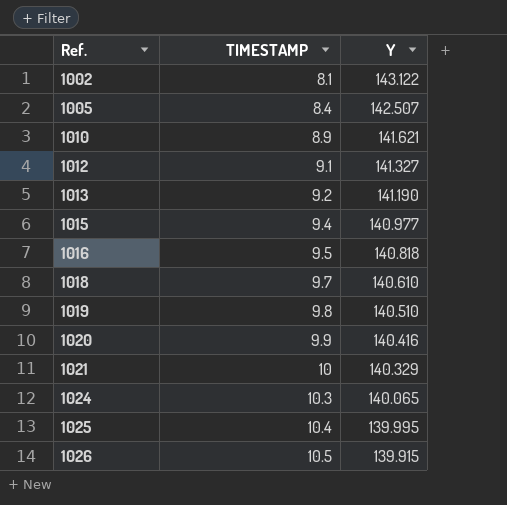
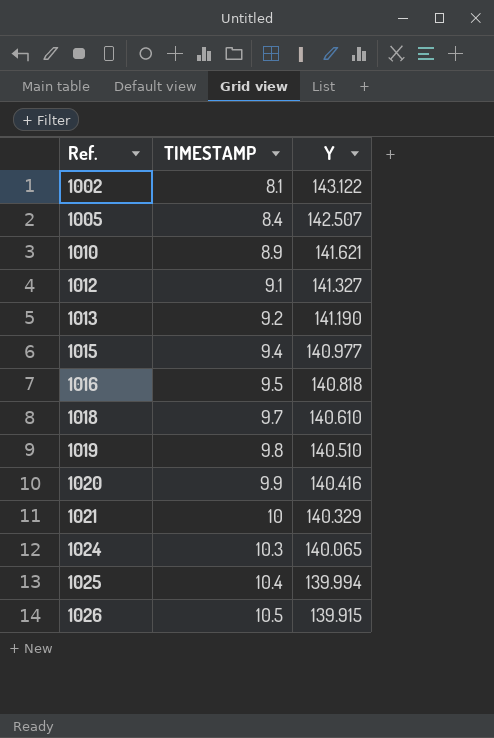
1025 | Y: 139.995 -> 139.994

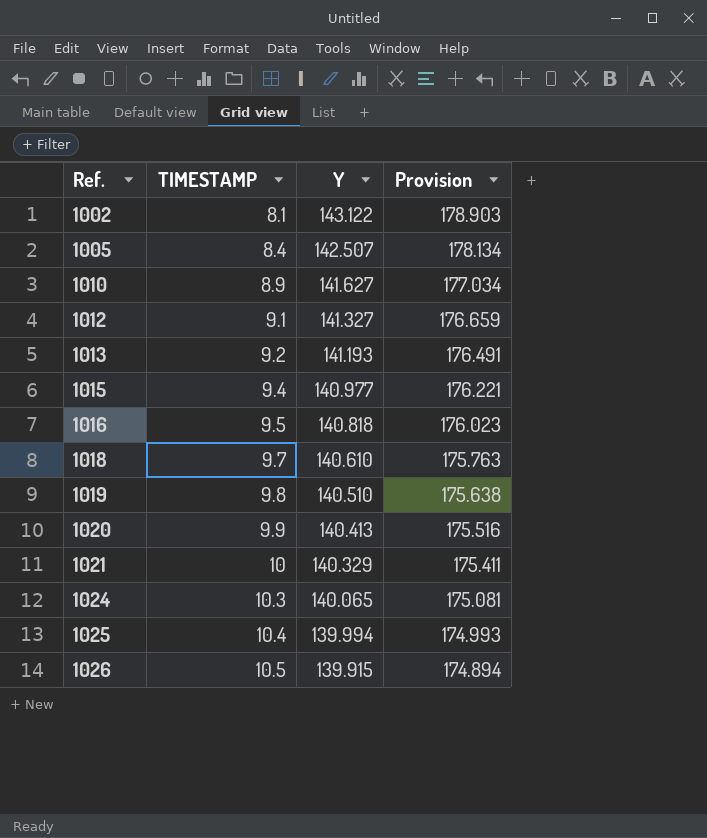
column Provision | formula: none -> [Y] * 1.25
1010 | Y: 141.621 -> 141.627
1013 | Y: 141.190 -> 141.193
1020 | Y: 140.416 -> 140.413

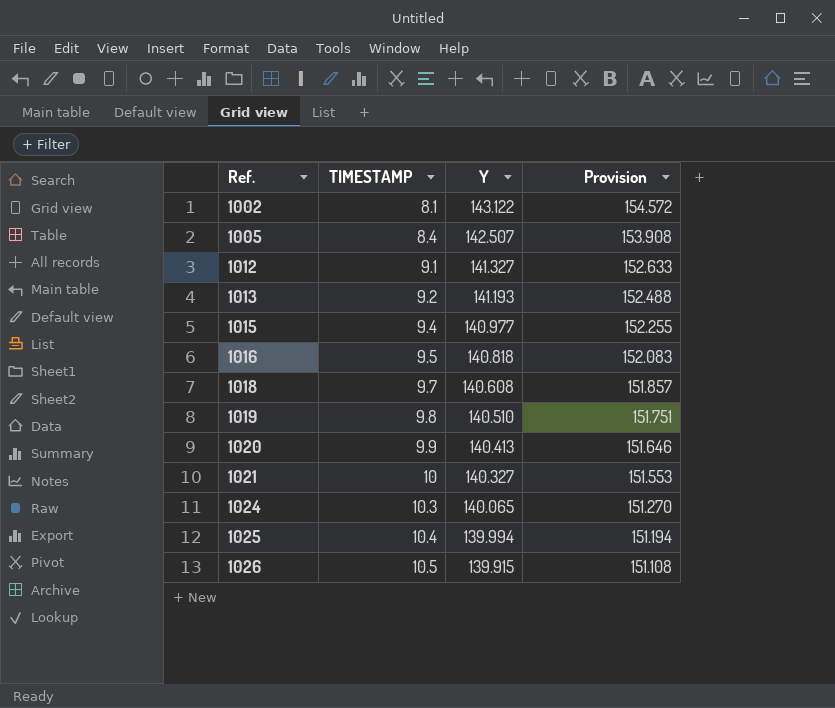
column Provision | formula: [Y] * 1.25 -> [Y] * 1.08
row 1010: 8.9 | 141.627 | 177.034 -> none
1018 | Y: 140.610 -> 140.608
1021 | Y: 140.329 -> 140.327

